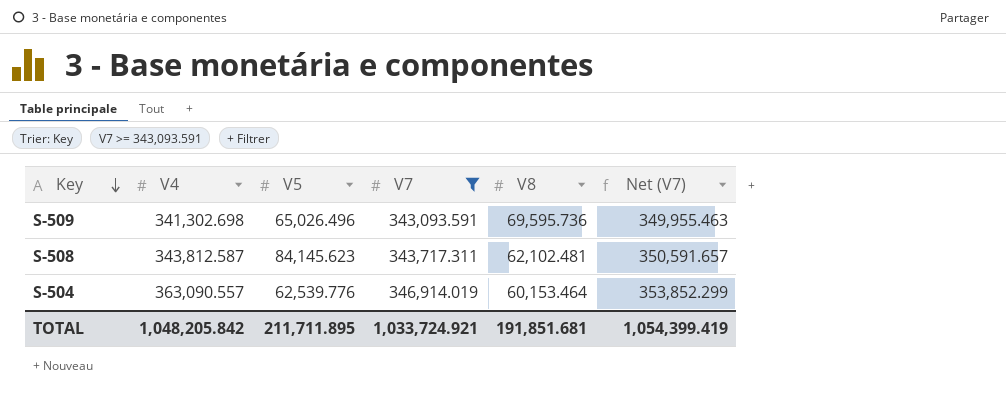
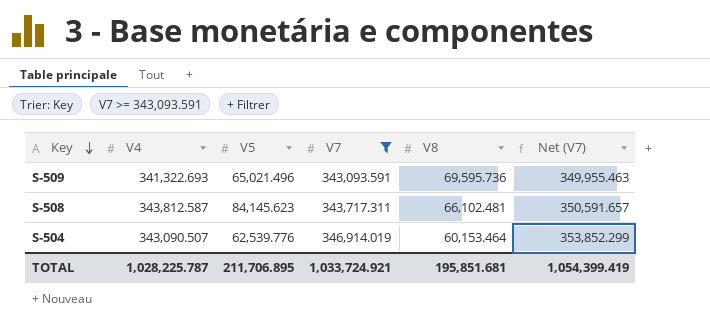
S-509 | V4: 341,302.698 -> 341,322.693
S-509 | V5: 65,026.496 -> 65,021.496
S-508 | V8: 62,102.481 -> 66,102.481
S-504 | V4: 363,090.557 -> 343,090.507
TOTAL | V4: 1,048,205.842 -> 1,028,225.787
TOTAL | V5: 211,711.895 -> 211,706.895
TOTAL | V8: 191,851.681 -> 195,851.681

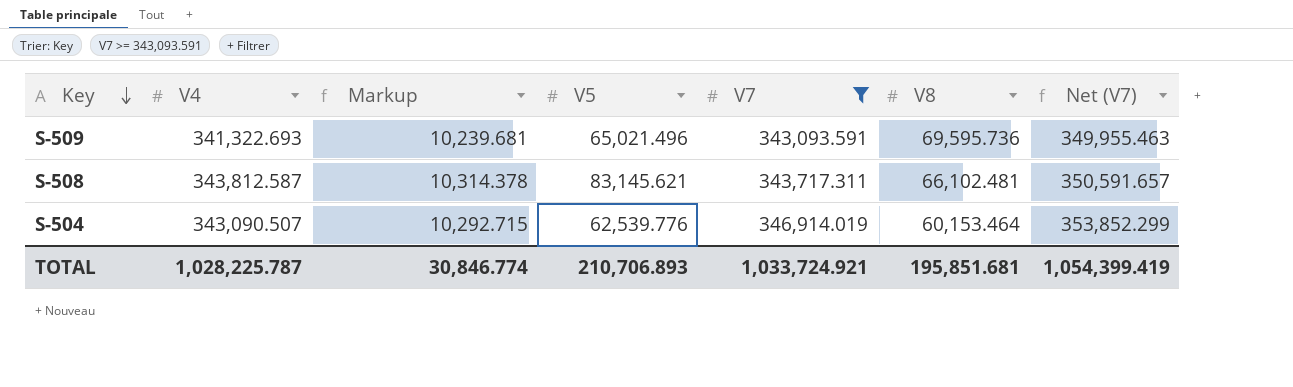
column Markup | formula: none -> [V4] * 0.03
S-508 | V5: 84,145.623 -> 83,145.621
TOTAL | V5: 211,706.895 -> 210,706.893

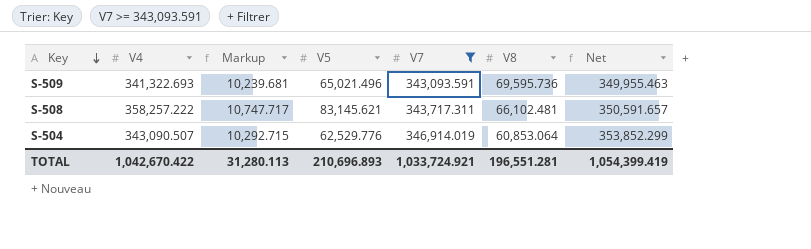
column name: Net (V7) -> Net
S-508 | V4: 343,812.587 -> 358,257.222
S-508 | Markup: 10,314.378 -> 10,747.717
S-504 | V5: 62,539.776 -> 62,529.776
S-504 | V8: 60,153.464 -> 60,853.064
TOTAL | V4: 1,028,225.787 -> 1,042,670.422
TOTAL | Markup: 30,846.774 -> 31,280.113
TOTAL | V5: 210,706.893 -> 210,696.893
TOTAL | V8: 195,851.681 -> 196,551.281

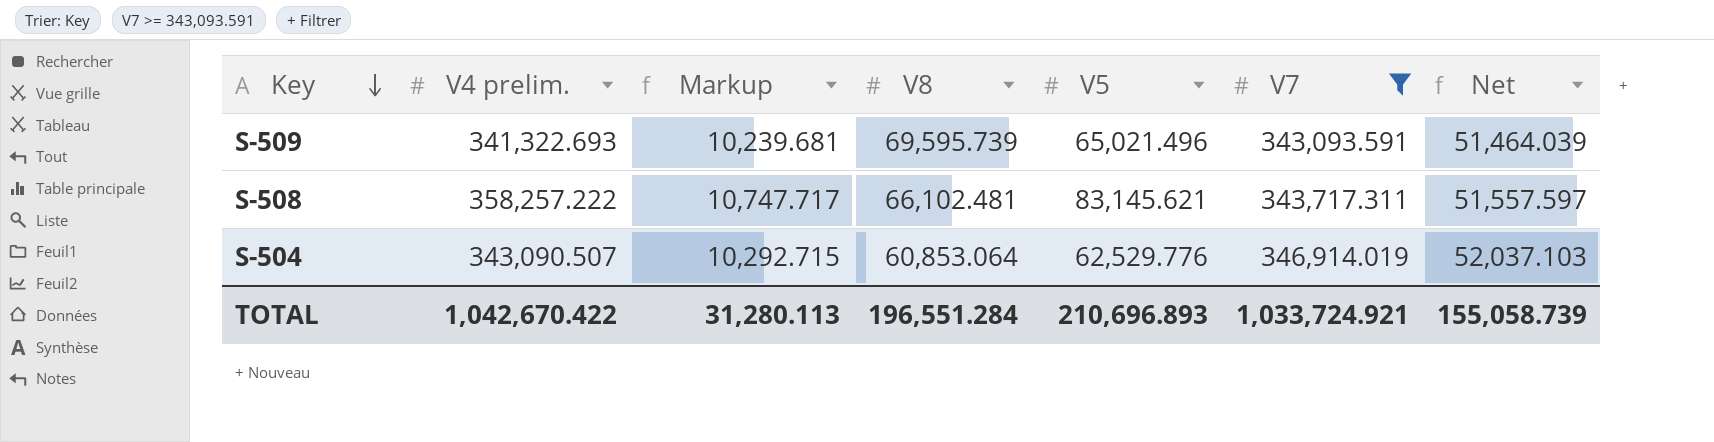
column name: V4 -> V4 prelim.
column V8 | position: 6 -> 4
column Net | formula: [V7] * 1.02 -> [V7] * 0.15
S-509 | V8: 69,595.736 -> 69,595.739
TOTAL | V8: 196,551.281 -> 196,551.284
TOTAL | Net: 1,054,399.419 -> 155,058.739

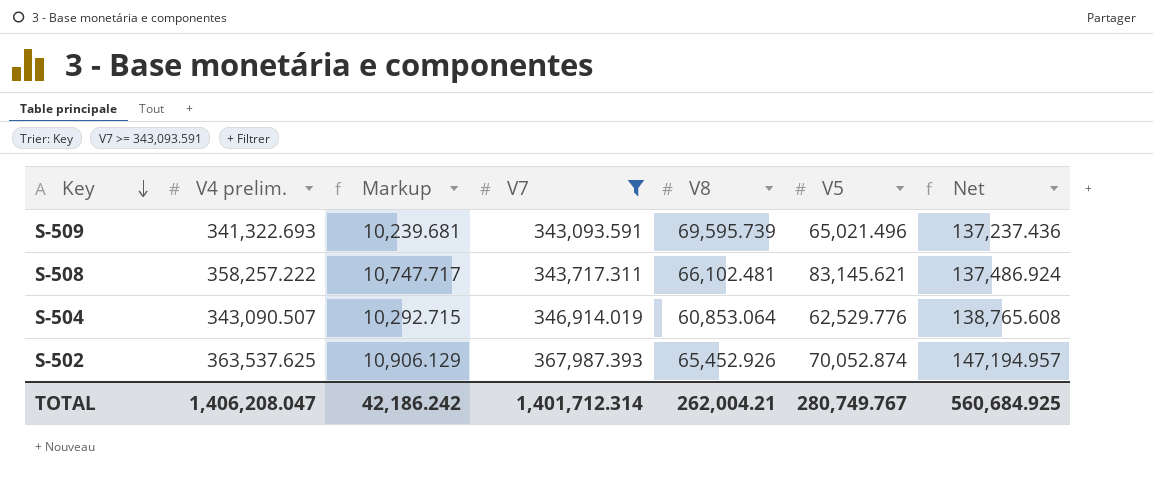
column V7 | position: 6 -> 4
column Net | formula: [V7] * 0.15 -> [V7] * 0.4
row S-502: none -> 363,537.625 | 10,906.129 | 367,987.393 | 65,452.926 | 70,052.874 | 147,194.957
TOTAL | V4 prelim.: 1,042,670.422 -> 1,406,208.047
TOTAL | Markup: 31,280.113 -> 42,186.242
TOTAL | V7: 1,033,724.921 -> 1,401,712.314
TOTAL | V8: 196,551.284 -> 262,004.21
TOTAL | V5: 210,696.893 -> 280,749.767
TOTAL | Net: 155,058.739 -> 560,684.925

